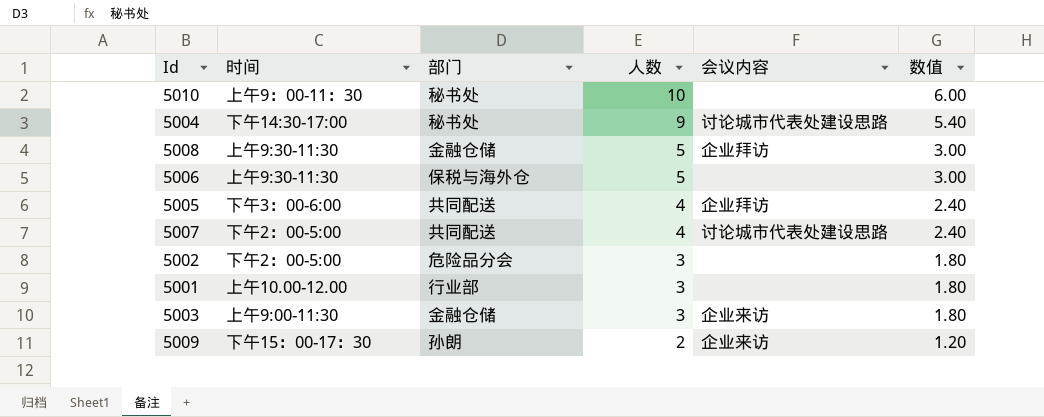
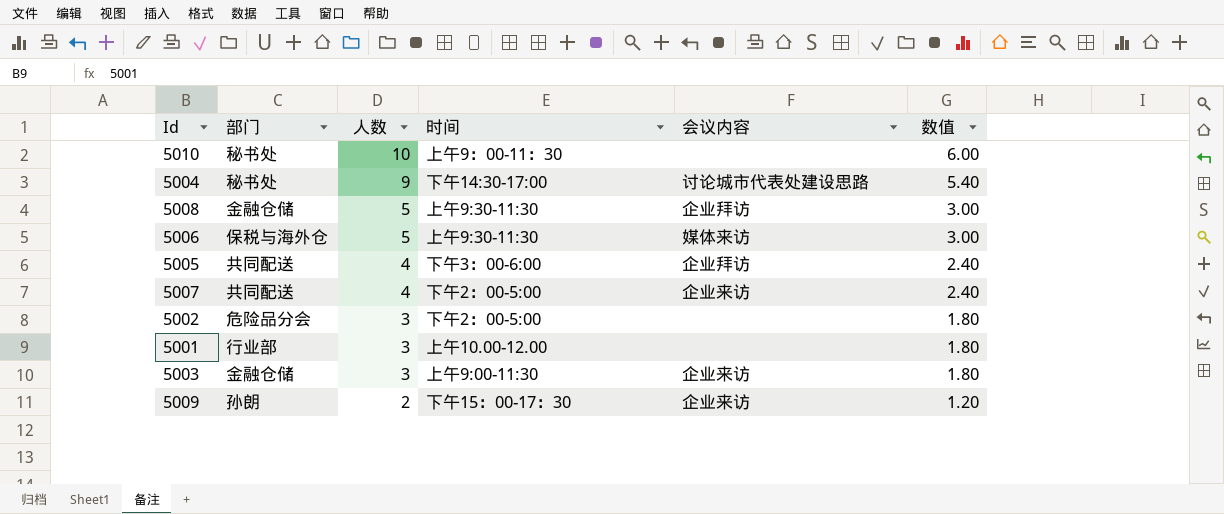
column 时间 | position: 2 -> 4
5006 | 会议内容: none -> 媒体来访
5007 | 会议内容: 讨论城市代表处建设思路 -> 企业来访

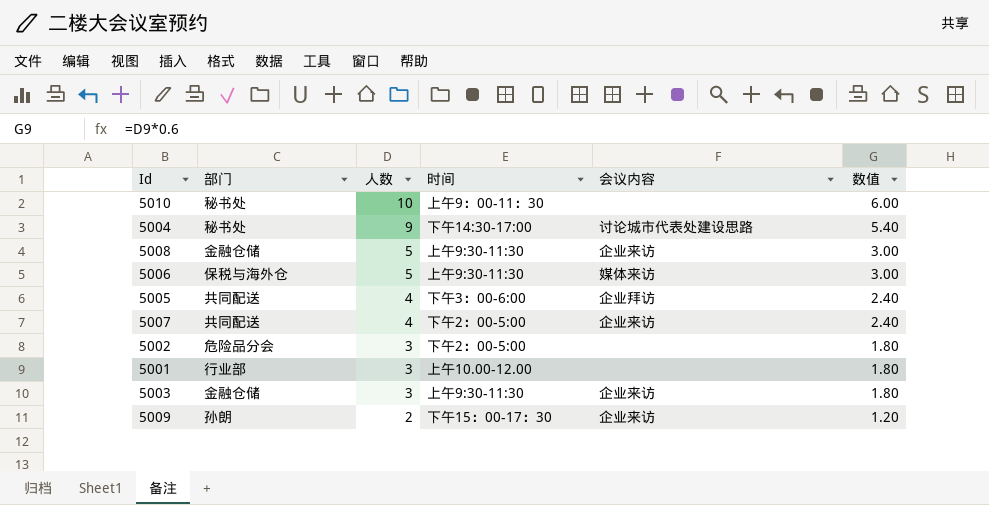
5008 | 会议内容: 企业拜访 -> 企业来访
5003 | 时间: 上午9:00-11:30 -> 上午9:30-11:30

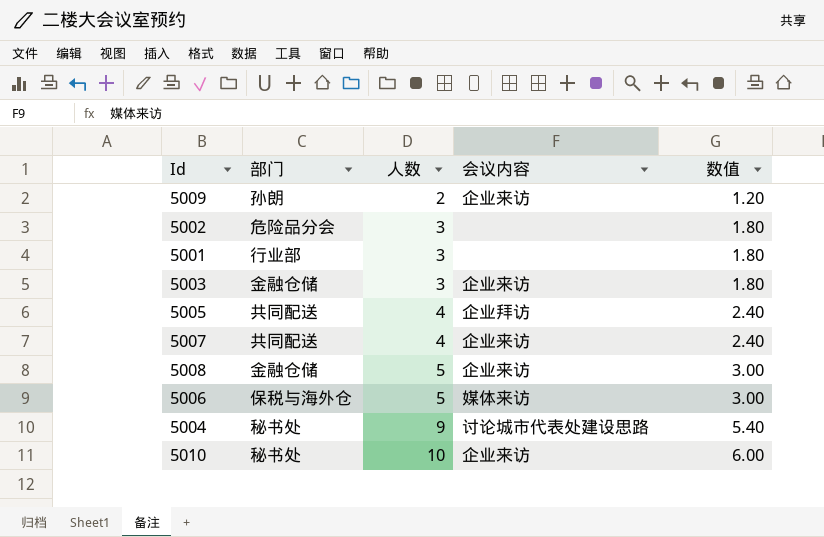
row order: 人数 descending -> 人数 ascending
column 时间 | position: 4 -> none
5010 | 会议内容: none -> 企业来访

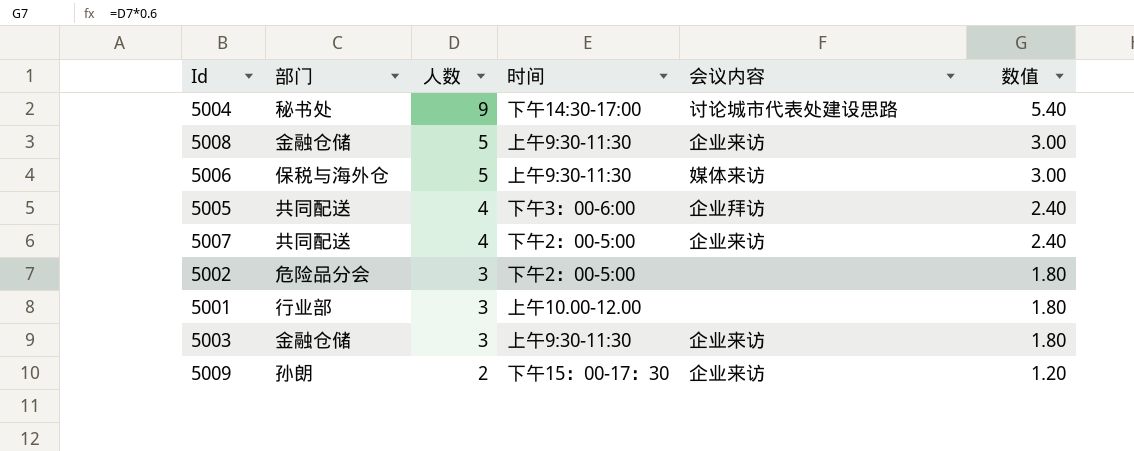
row order: 人数 ascending -> 人数 descending
column 时间 | position: none -> 4
row 5010: 秘书处 | 10 | 企业来访 | 6.00 -> none

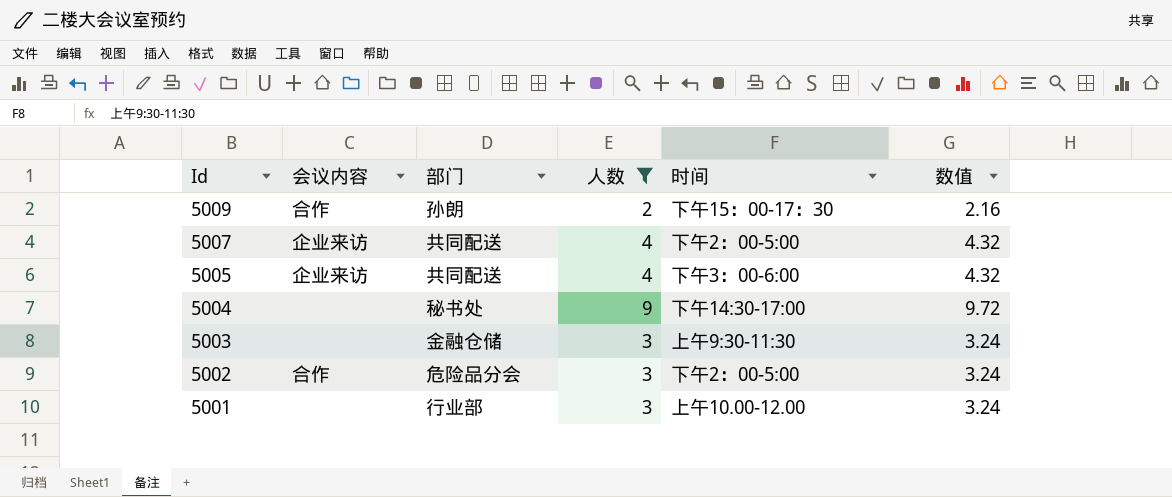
filter: none -> 人数 != 5
row order: 人数 descending -> Id descending
column 会议内容 | position: 5 -> 2
column 数值 | formula: [人数] * 0.6 -> [人数] * 1.08
5009 | 会议内容: 企业来访 -> 合作
5005 | 会议内容: 企业拜访 -> 企业来访
5004 | 会议内容: 讨论城市代表处建设思路 -> none
5003 | 会议内容: 企业来访 -> none
5002 | 会议内容: none -> 合作

